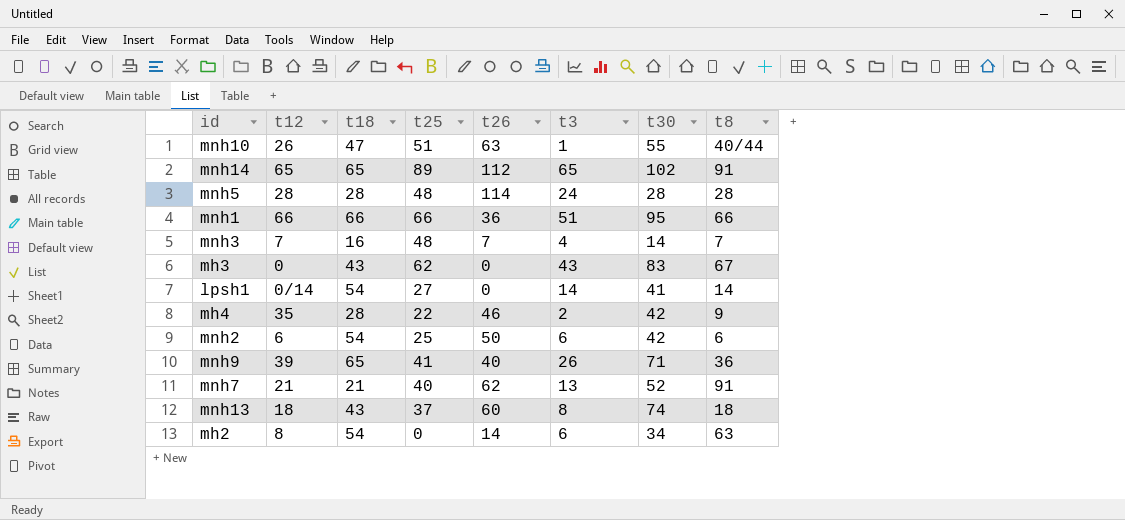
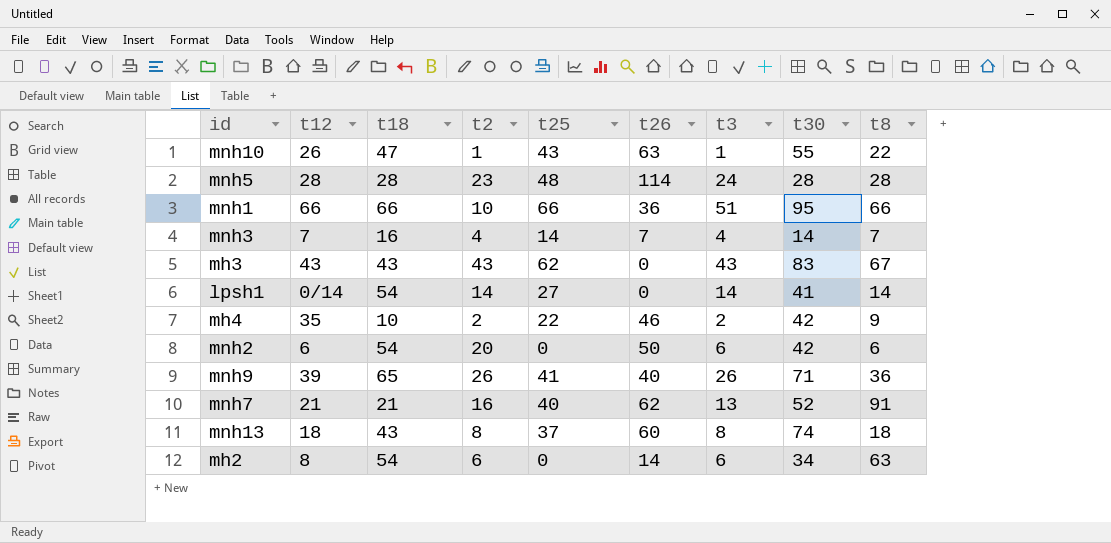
column t2 | position: none -> 4
row mnh14: 65 | 65 | 89 | 112 | 65 | 102 | 91 -> none
mnh10 | t25: 51 -> 43
mnh10 | t8: 40/44 -> 22
mnh3 | t25: 48 -> 14
mh3 | t12: 0 -> 43
mh4 | t18: 28 -> 10
mnh2 | t25: 25 -> 0

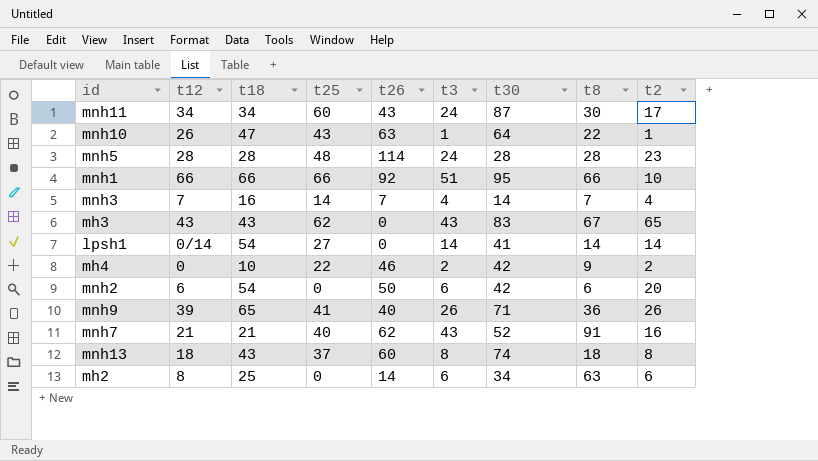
column t2 | position: 4 -> 9
row mnh11: none -> 34 | 34 | 60 | 43 | 24 | 87 | 30 | 17
mnh10 | t30: 55 -> 64
mnh1 | t26: 36 -> 92
mh3 | t2: 43 -> 65
mh4 | t12: 35 -> 0
mnh7 | t3: 13 -> 43
mh2 | t18: 54 -> 25

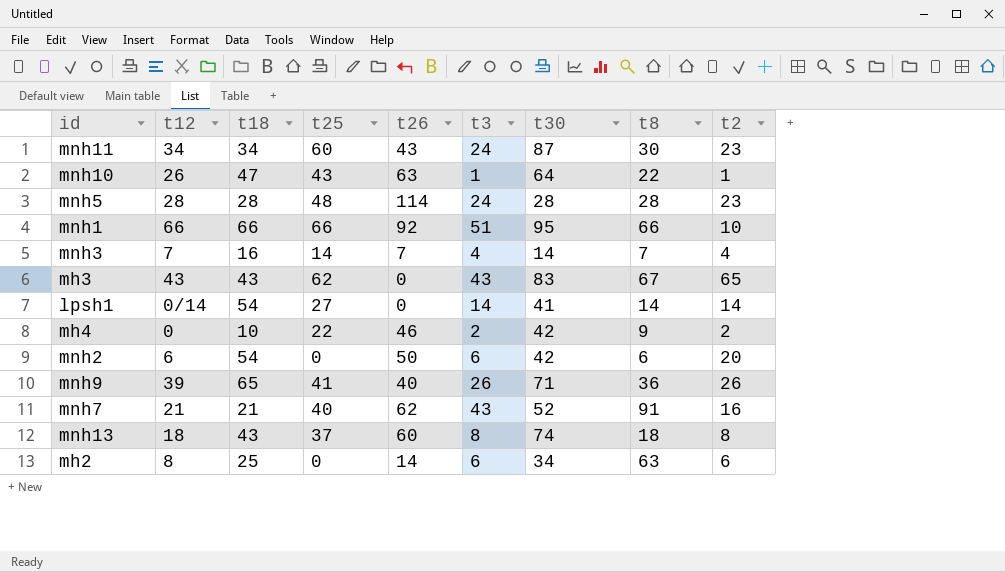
mnh11 | t2: 17 -> 23

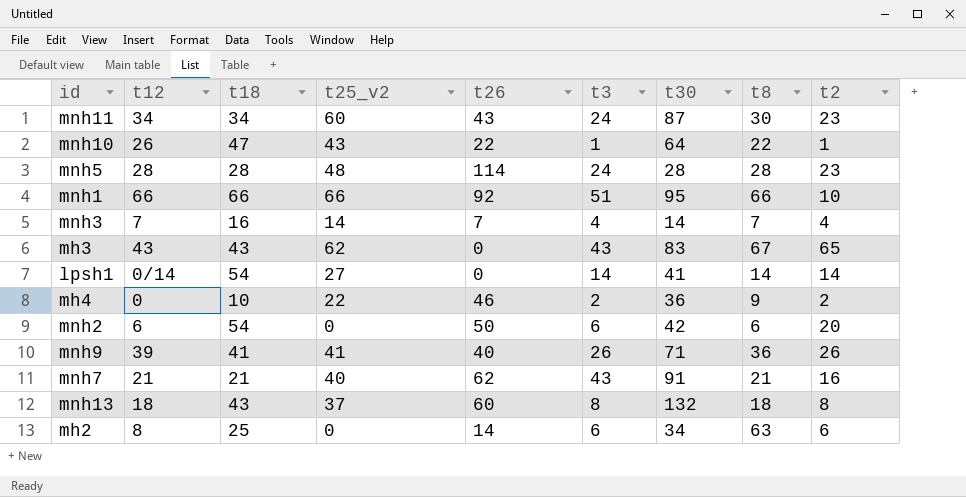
column name: t25 -> t25_v2
mnh10 | t26: 63 -> 22
mh4 | t30: 42 -> 36
mnh9 | t18: 65 -> 41
mnh7 | t30: 52 -> 91
mnh7 | t8: 91 -> 21
mnh13 | t30: 74 -> 132

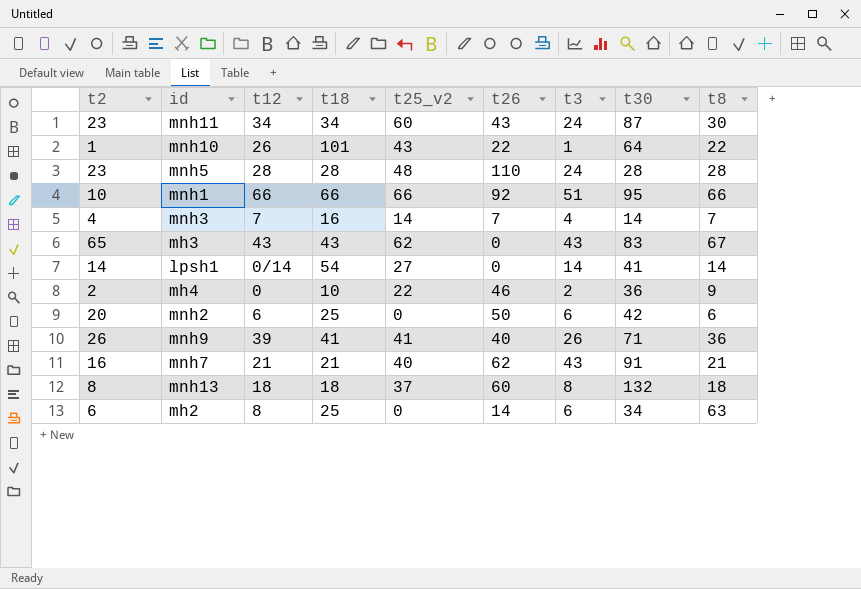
column t2 | position: 9 -> 1
mnh10 | t18: 47 -> 101
mnh5 | t26: 114 -> 110
mnh2 | t18: 54 -> 25
mnh13 | t18: 43 -> 18

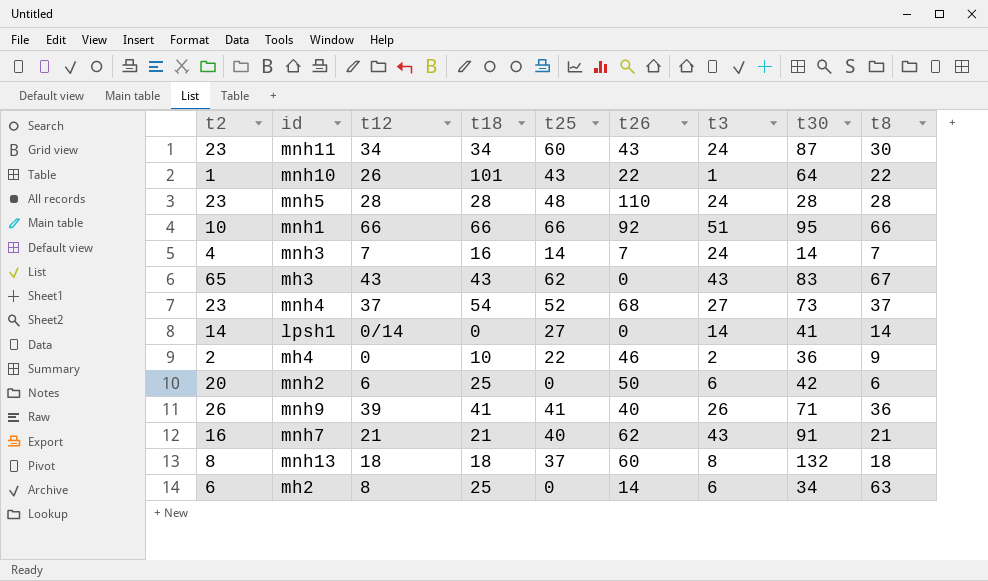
column name: t25_v2 -> t25
mnh3 | t3: 4 -> 24
row mnh4: none -> 23 | 37 | 54 | 52 | 68 | 27 | 73 | 37
lpsh1 | t18: 54 -> 0

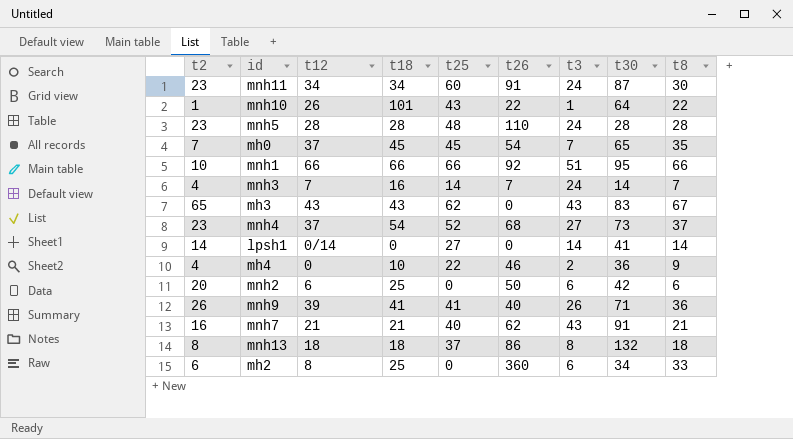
mnh11 | t26: 43 -> 91
row mh0: none -> 7 | 37 | 45 | 45 | 54 | 7 | 65 | 35
mh4 | t2: 2 -> 4
mnh13 | t26: 60 -> 86
mh2 | t26: 14 -> 360
mh2 | t8: 63 -> 33

